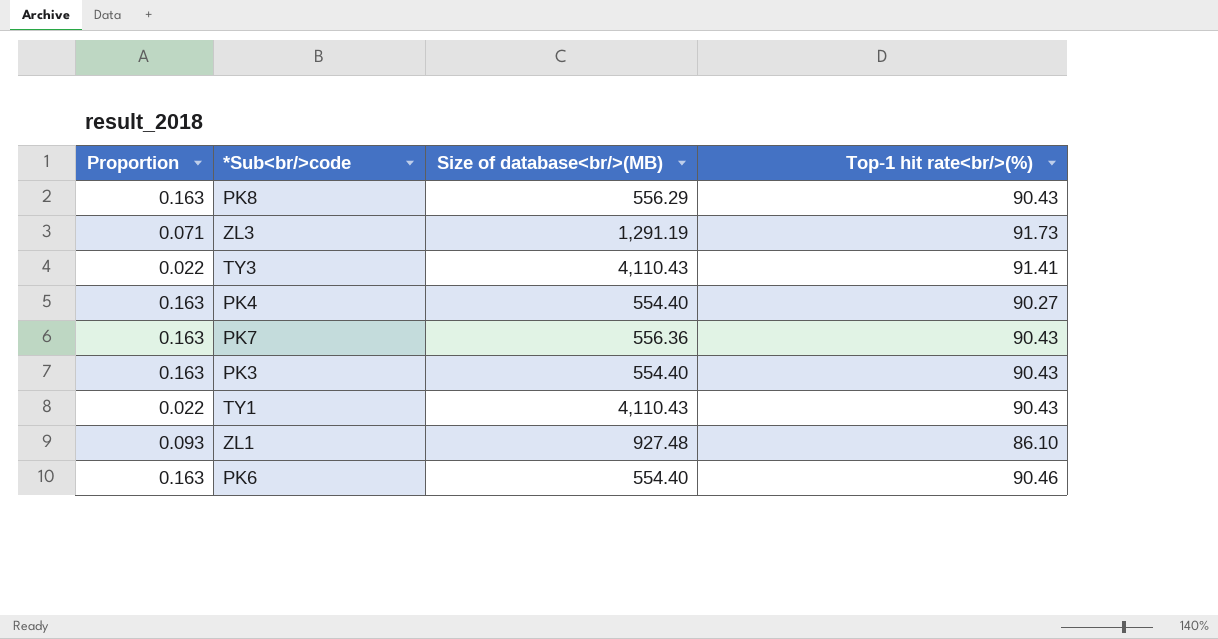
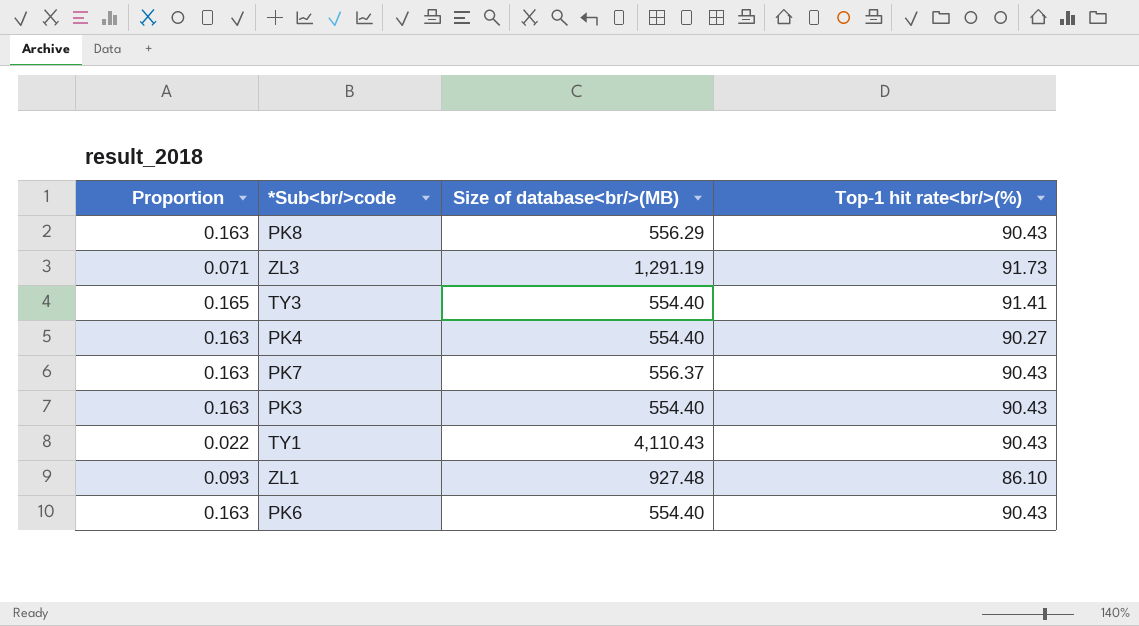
TY3 | Proportion: 0.022 -> 0.165
TY3 | Size of database<br/>(MB): 4,110.43 -> 554.40
PK7 | Size of database<br/>(MB): 556.36 -> 556.37
PK6 | Top-1 hit rate<br/>(%): 90.46 -> 90.43

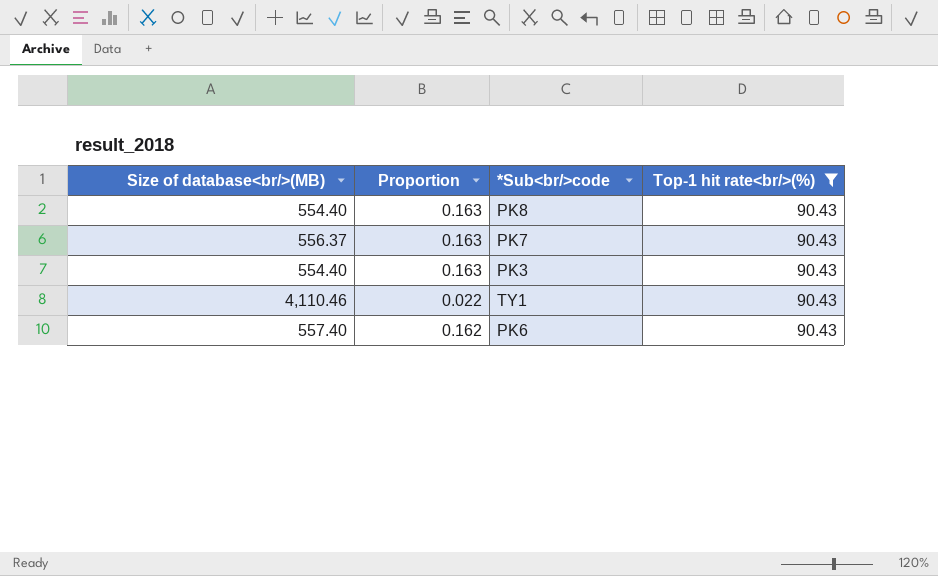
filter: none -> Top-1 hit rate<br/>(%) = 90.43
column Size of database<br/>(MB) | position: 3 -> 1
PK8 | Size of database<br/>(MB): 556.29 -> 554.40
TY1 | Size of database<br/>(MB): 4,110.43 -> 4,110.46
PK6 | Size of database<br/>(MB): 554.40 -> 557.40
PK6 | Proportion: 0.163 -> 0.162

